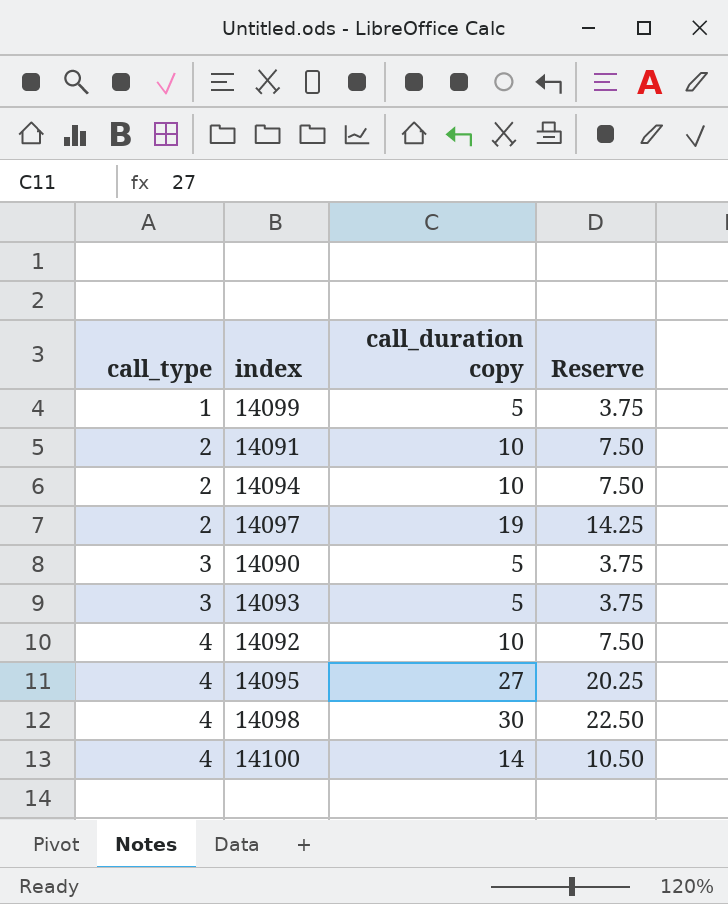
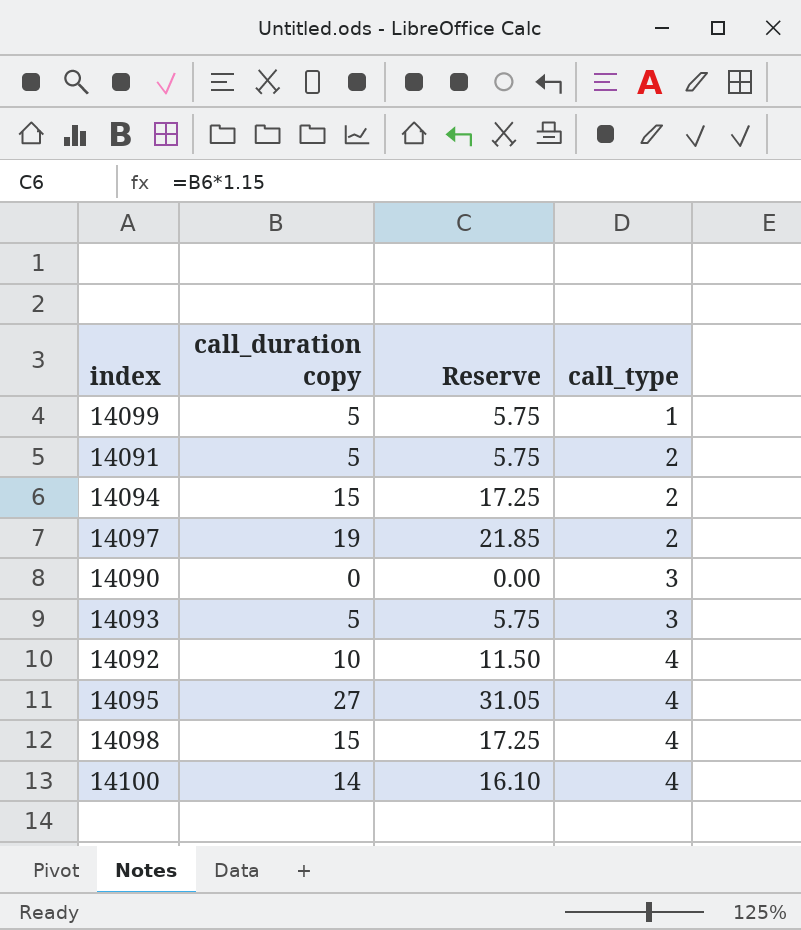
column Reserve | formula: [call_duration copy] * 0.75 -> [call_duration copy] * 1.15
column call_type | position: 1 -> 4
14091 | call_duration copy: 10 -> 5
14094 | call_duration copy: 10 -> 15
14090 | call_duration copy: 5 -> 0
14098 | call_duration copy: 30 -> 15

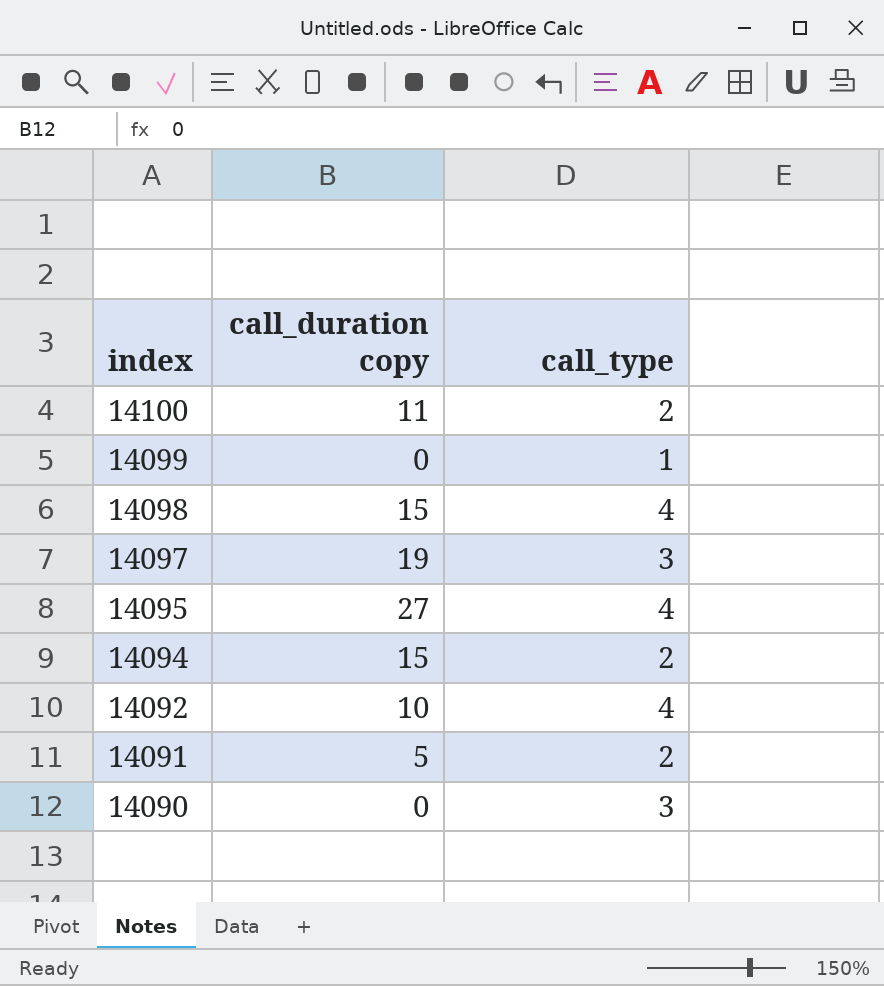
row order: call_type ascending -> index descending
column Reserve | formula: [call_duration copy] * 1.15 -> none
row 14093: 5 | 5.75 | 3 -> none
14100 | call_duration copy: 14 -> 11
14100 | call_type: 4 -> 2
14099 | call_duration copy: 5 -> 0
14097 | call_type: 2 -> 3

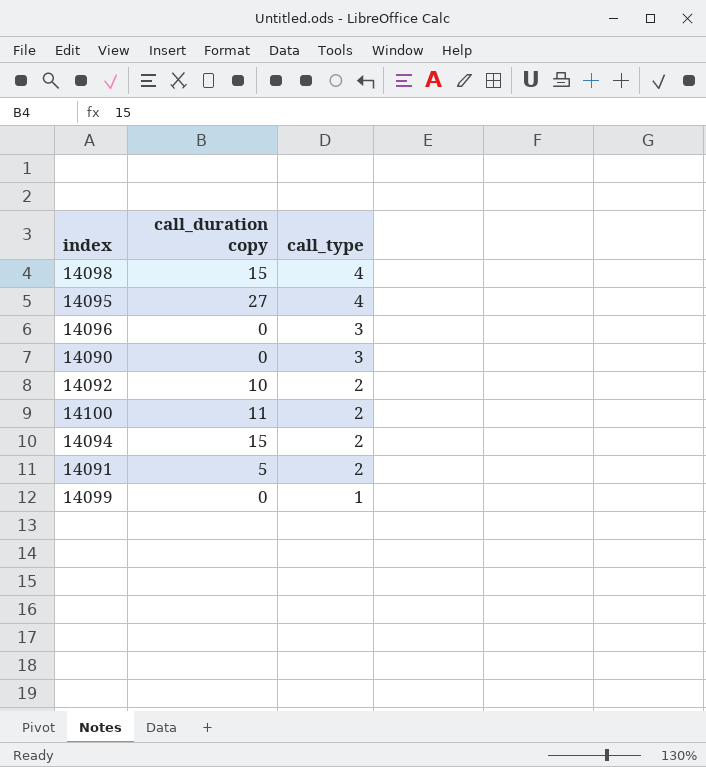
row order: index descending -> call_type descending
row 14097: 19 | 3 -> none
row 14096: none -> 0 | 3
14092 | call_type: 4 -> 2

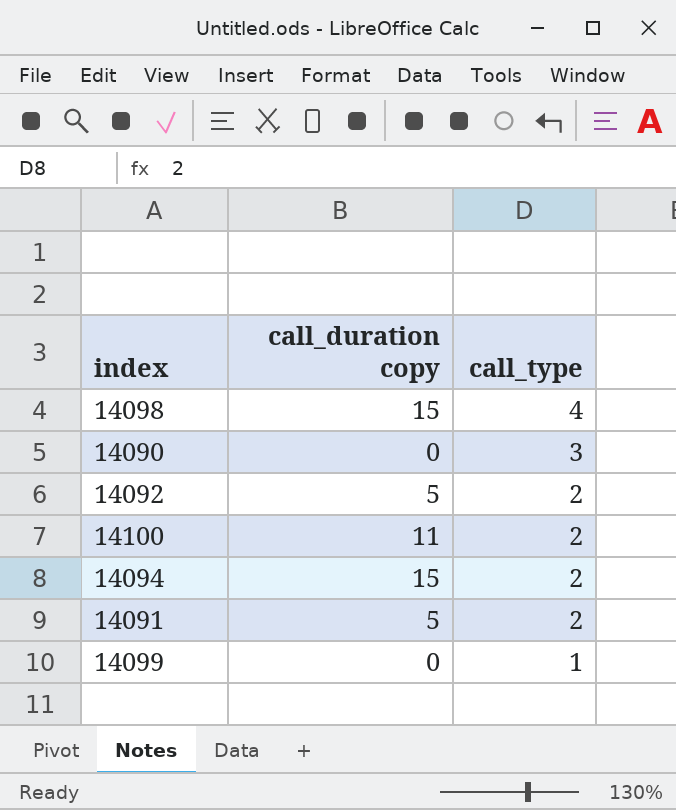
row 14095: 27 | 4 -> none
row 14096: 0 | 3 -> none
14092 | call_duration copy: 10 -> 5

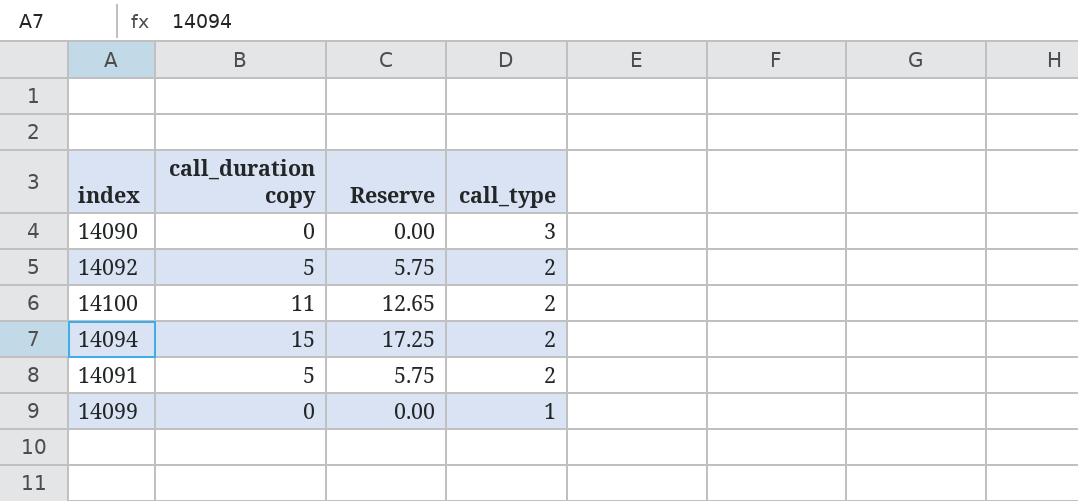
column Reserve | formula: none -> [call_duration copy] * 1.15
row 14098: 15 | 4 -> none

